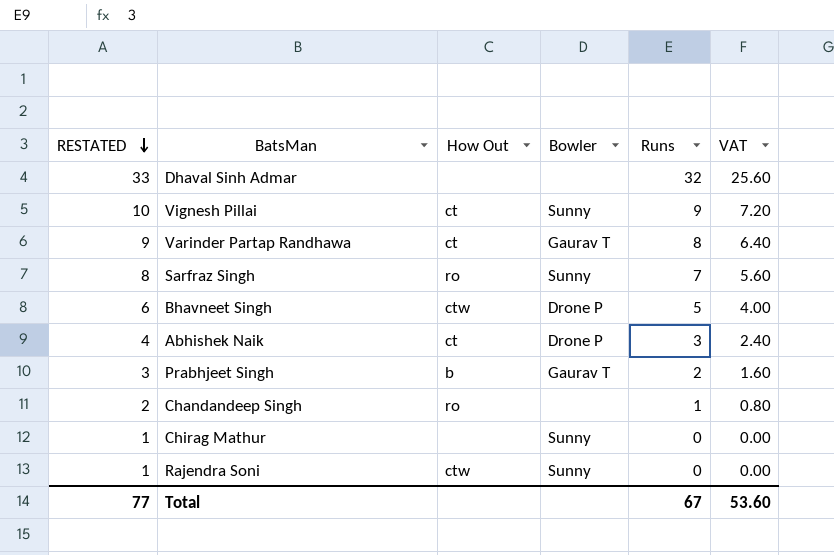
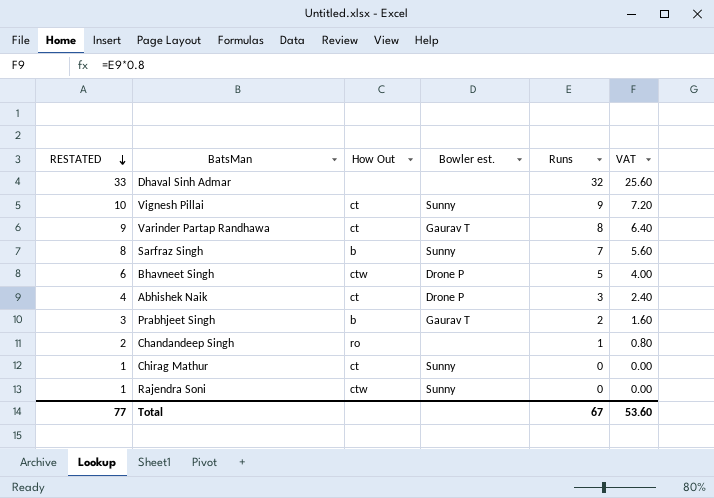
column name: Bowler -> Bowler est.
Sarfraz Singh | How Out: ro -> b
Chirag Mathur | How Out: none -> ct

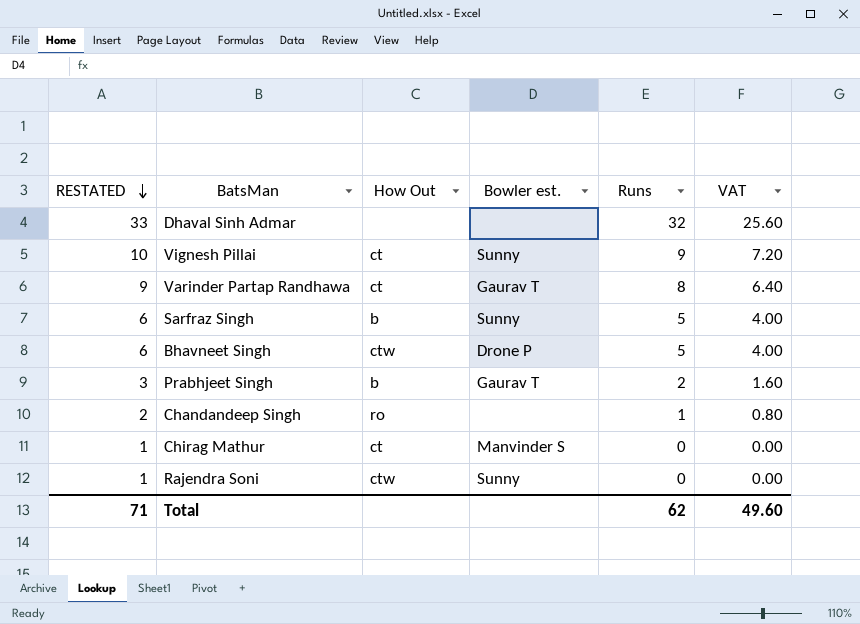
row Abhishek Naik: 4 | ct | Drone P | 3 | 2.40 -> none
Sarfraz Singh | RESTATED: 8 -> 6
Sarfraz Singh | Runs: 7 -> 5
Sarfraz Singh | VAT: 5.60 -> 4.00
Chirag Mathur | Bowler est.: Sunny -> Manvinder S
Total | RESTATED: 77 -> 71
Total | Runs: 67 -> 62
Total | VAT: 53.60 -> 49.60

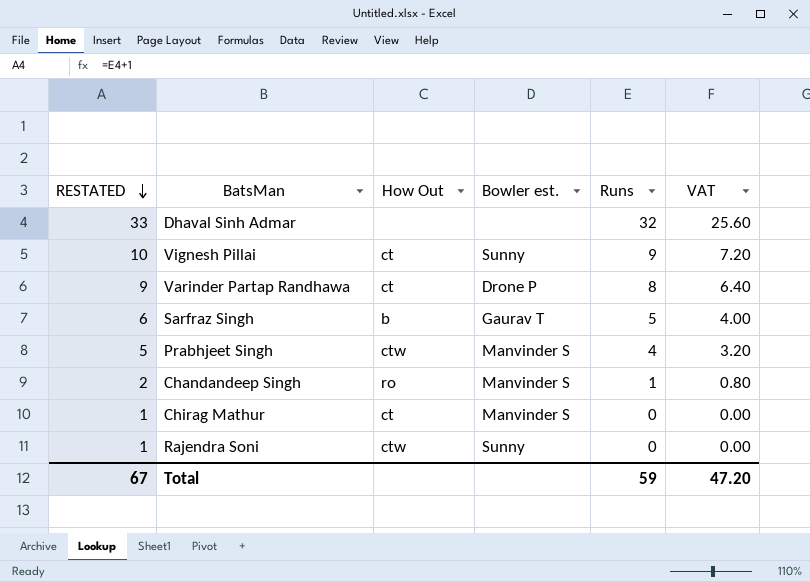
row Bhavneet Singh: 6 | ctw | Drone P | 5 | 4.00 -> none
Varinder Partap Randhawa | Bowler est.: Gaurav T -> Drone P
Sarfraz Singh | Bowler est.: Sunny -> Gaurav T
Prabhjeet Singh | RESTATED: 3 -> 5
Prabhjeet Singh | How Out: b -> ctw
Prabhjeet Singh | Bowler est.: Gaurav T -> Manvinder S
Prabhjeet Singh | Runs: 2 -> 4
Prabhjeet Singh | VAT: 1.60 -> 3.20
Chandandeep Singh | Bowler est.: none -> Manvinder S
Total | RESTATED: 71 -> 67
Total | Runs: 62 -> 59
Total | VAT: 49.60 -> 47.20

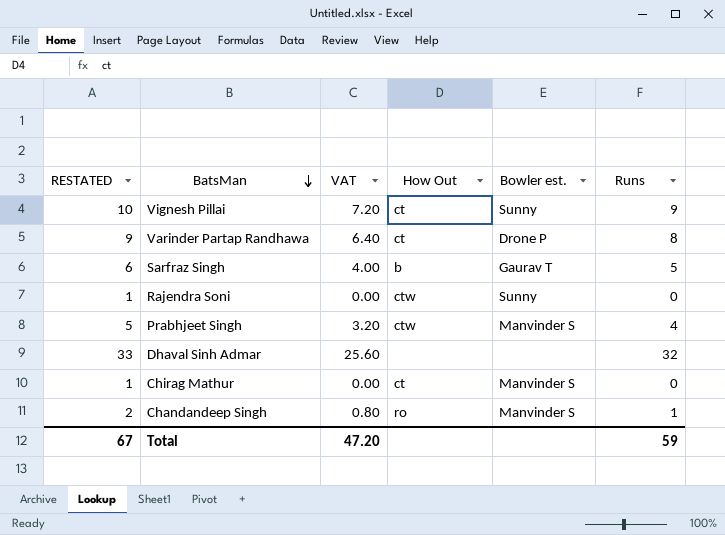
row order: RESTATED descending -> BatsMan descending
column VAT | position: 6 -> 3

